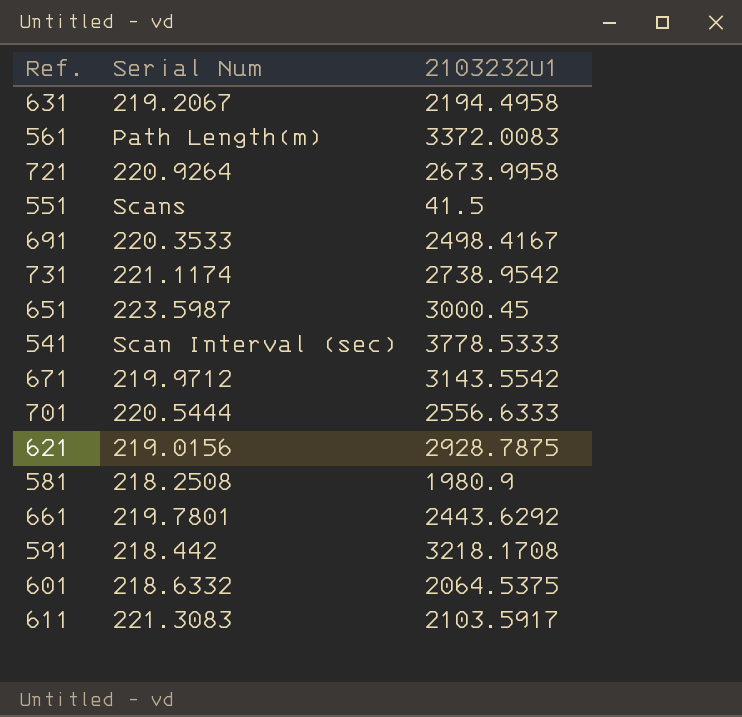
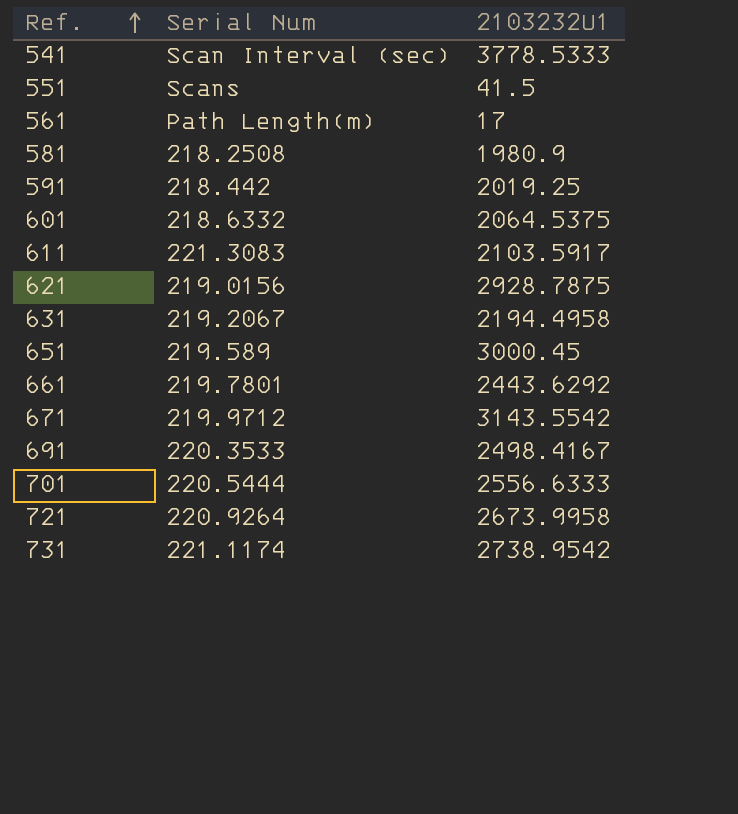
row order: none -> Ref. ascending
561 | 2103232U1: 3372.0083 -> 17
591 | 2103232U1: 3218.1708 -> 2019.25
651 | Serial Num: 223.5987 -> 219.589

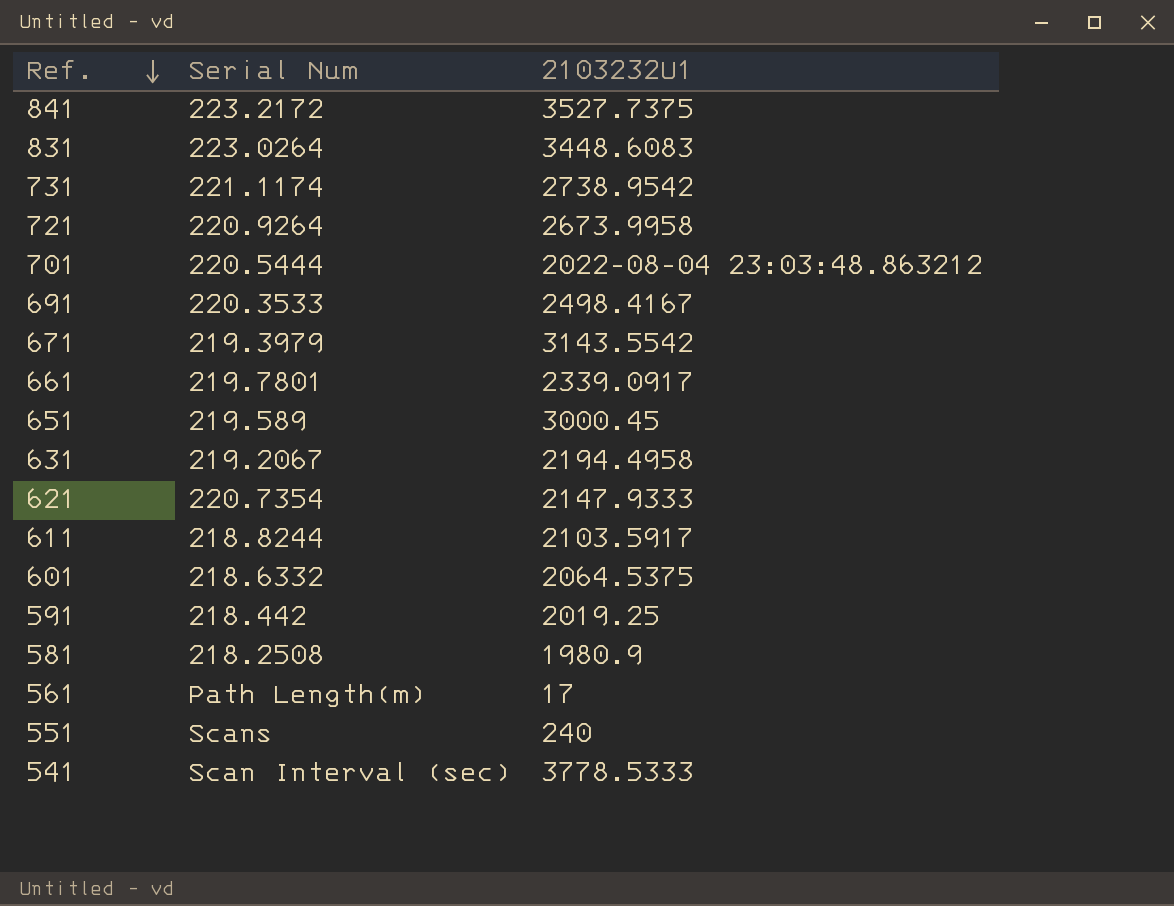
row order: Ref. ascending -> Ref. descending
row 841: none -> 223.2172 | 3527.7375
row 831: none -> 223.0264 | 3448.6083
701 | 2103232U1: 2556.6333 -> 2022-08-04 23:03:48.863212
671 | Serial Num: 219.9712 -> 219.3979
661 | 2103232U1: 2443.6292 -> 2339.0917
621 | Serial Num: 219.0156 -> 220.7354
621 | 2103232U1: 2928.7875 -> 2147.9333
611 | Serial Num: 221.3083 -> 218.8244
551 | 2103232U1: 41.5 -> 240

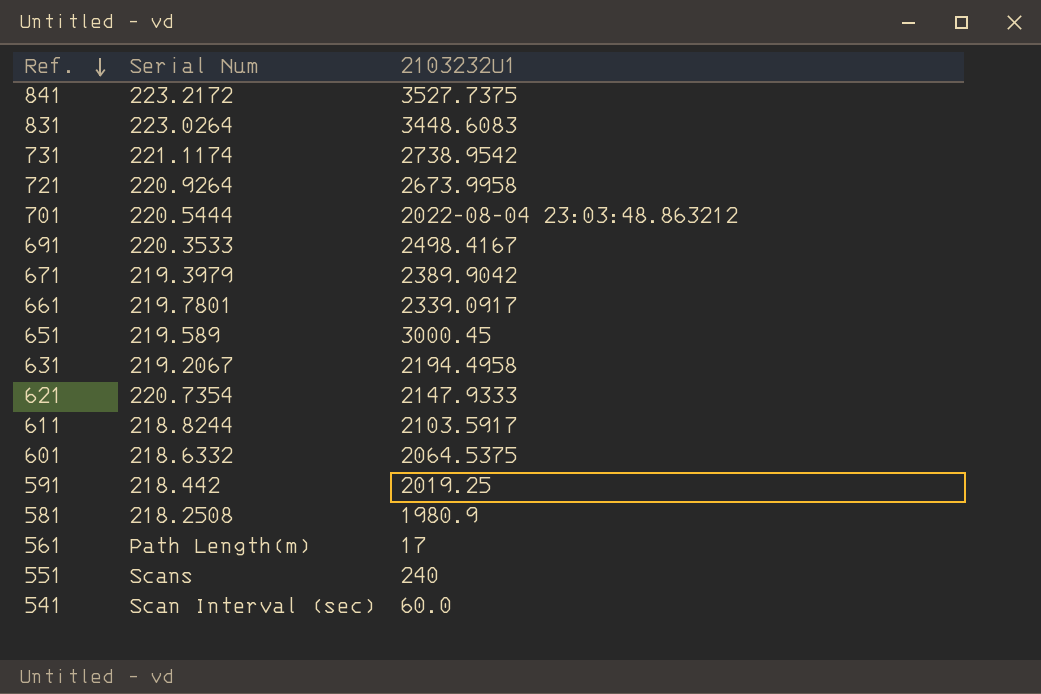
671 | 2103232U1: 3143.5542 -> 2389.9042
541 | 2103232U1: 3778.5333 -> 60.0

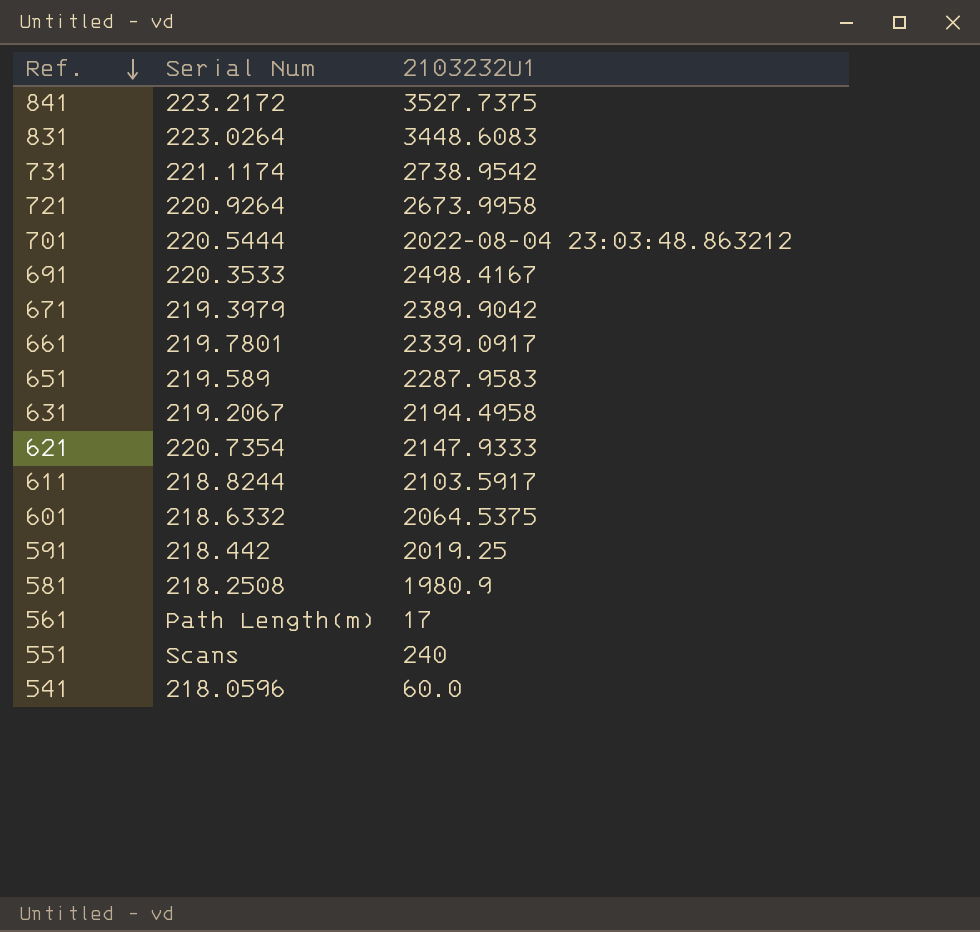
651 | 2103232U1: 3000.45 -> 2287.9583
541 | Serial Num: Scan Interval (sec) -> 218.0596

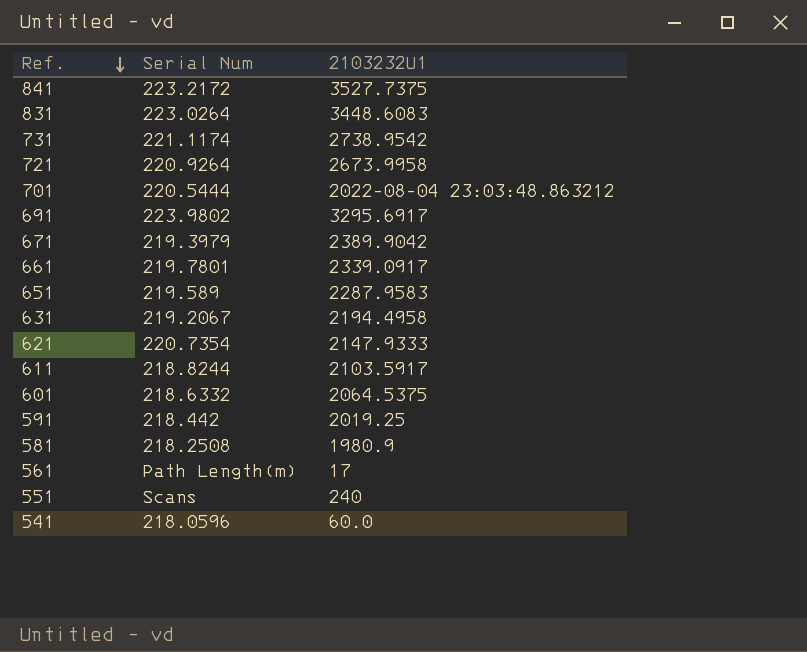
691 | Serial Num: 220.3533 -> 223.9802
691 | 2103232U1: 2498.4167 -> 3295.6917

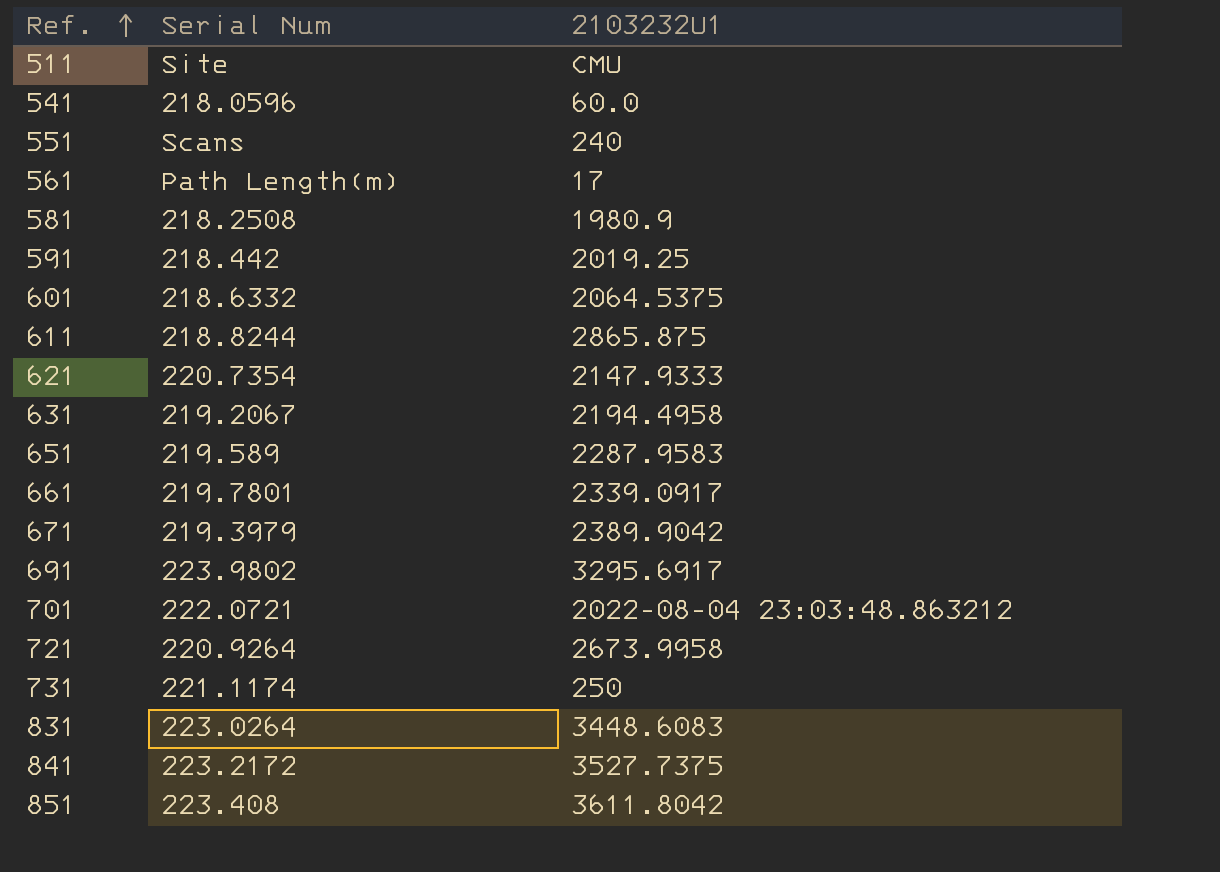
row order: Ref. descending -> Ref. ascending
row 511: none -> Site | CMU
611 | 2103232U1: 2103.5917 -> 2865.875
701 | Serial Num: 220.5444 -> 222.0721
731 | 2103232U1: 2738.9542 -> 250
row 851: none -> 223.408 | 3611.8042

